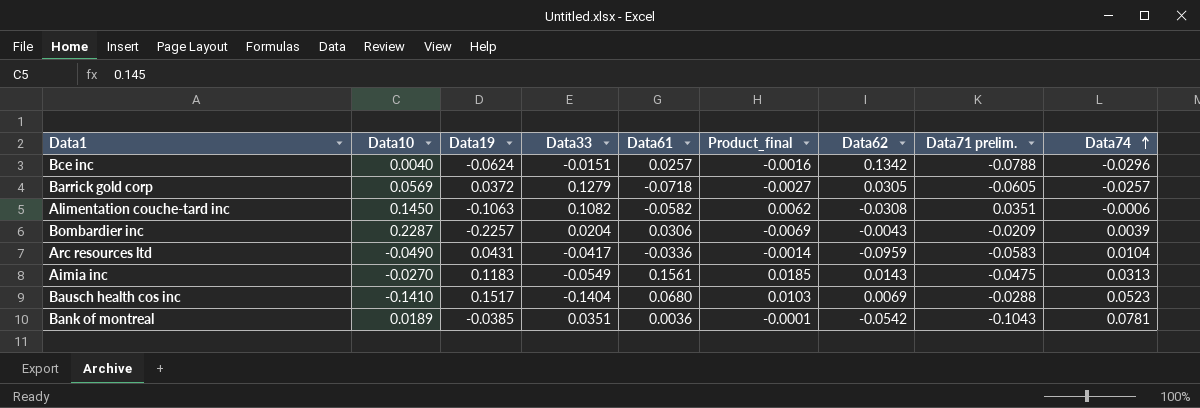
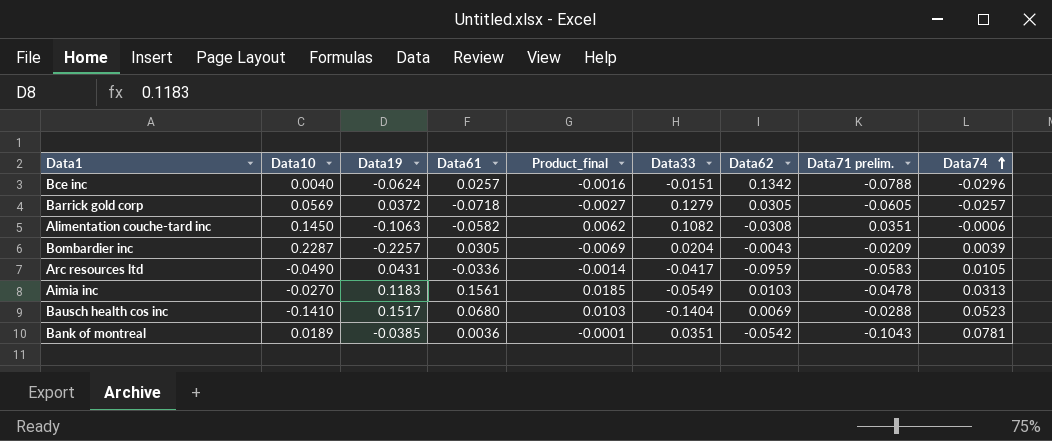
column Data33 | position: 4 -> 6
Bombardier inc | Data61: 0.0306 -> 0.0305
Arc resources ltd | Data74: 0.0104 -> 0.0105
Aimia inc | Data62: 0.0143 -> 0.0103
Aimia inc | Data71 prelim.: -0.0475 -> -0.0478

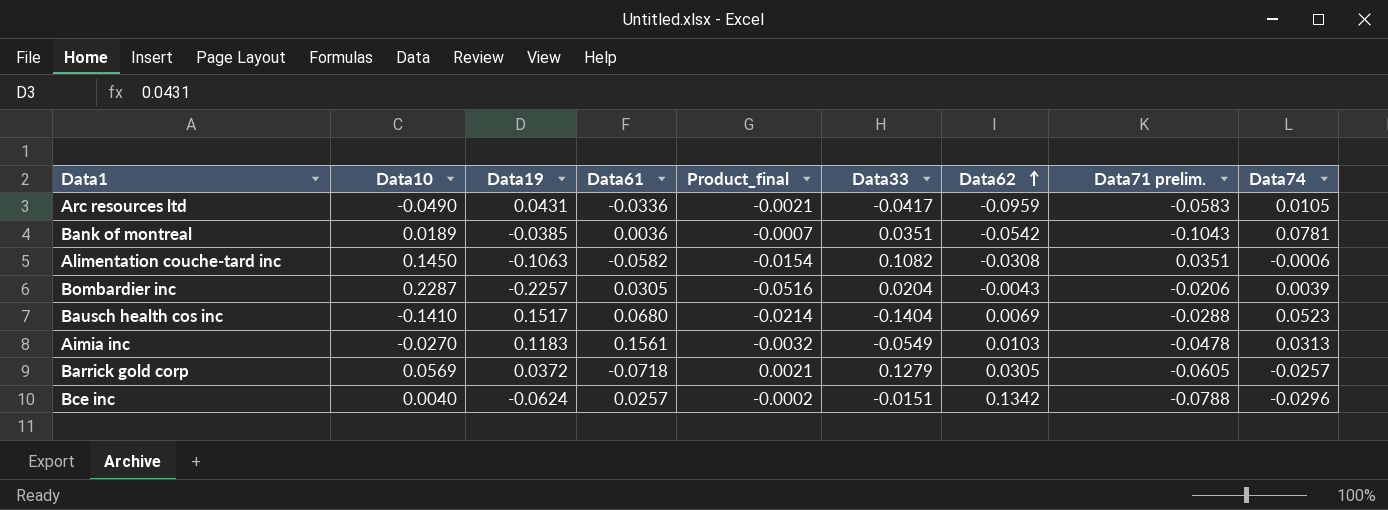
row order: Data74 ascending -> Data62 ascending
column Product_final | formula: [Data19] * [Data61] -> [Data10] * [Data19]
Bombardier inc | Data71 prelim.: -0.0209 -> -0.0206

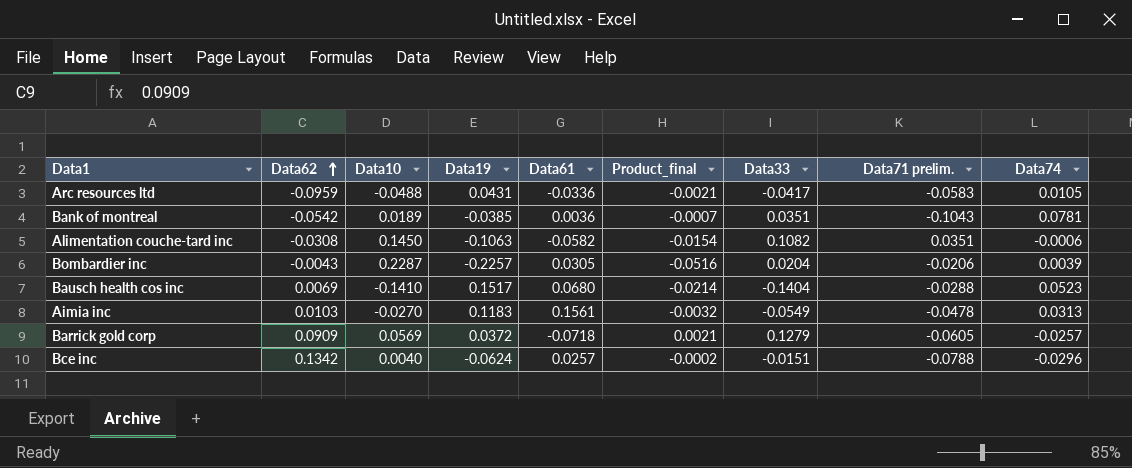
column Data62 | position: 7 -> 2
Arc resources ltd | Data10: -0.0490 -> -0.0488
Barrick gold corp | Data62: 0.0305 -> 0.0909

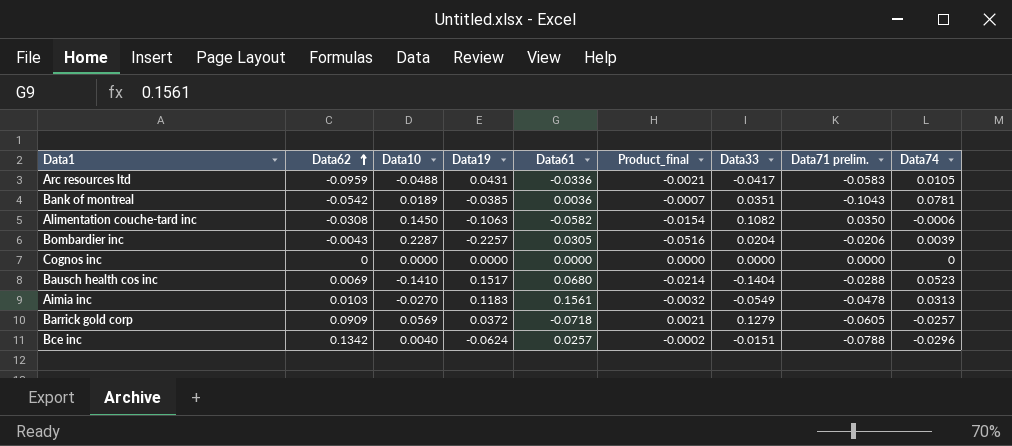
Alimentation couche-tard inc | Data71 prelim.: 0.0351 -> 0.0350
row Cognos inc: none -> 0 | 0.0000 | 0.0000 | 0.0000 | 0.0000 | 0.0000 | 0.0000 | 0

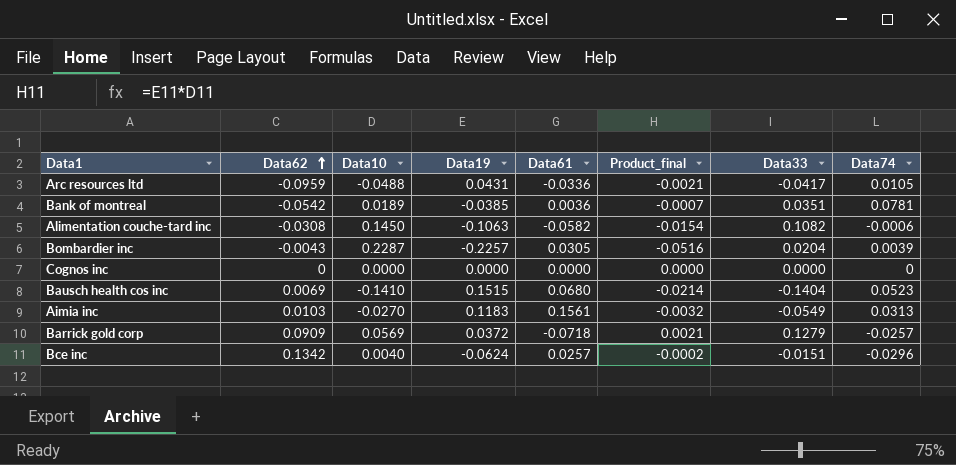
column Data71 prelim. | position: 8 -> none
Bausch health cos inc | Data19: 0.1517 -> 0.1515

